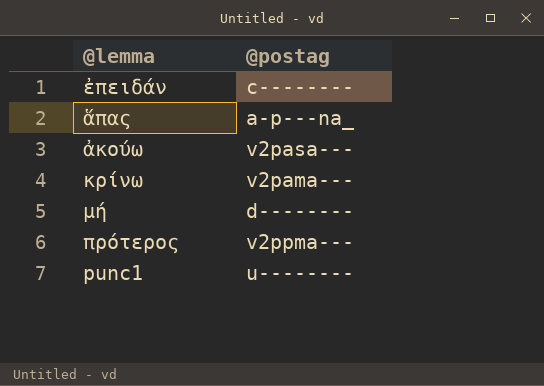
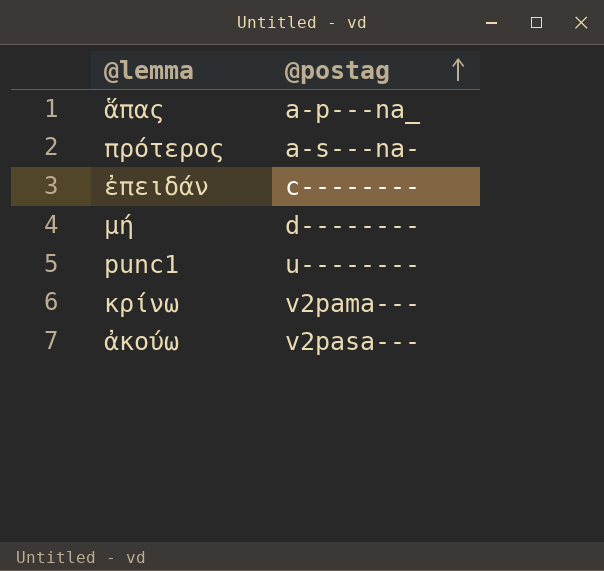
row order: none -> @postag ascending
πρότερος | @postag: v2ppma--- -> a-s---na-

